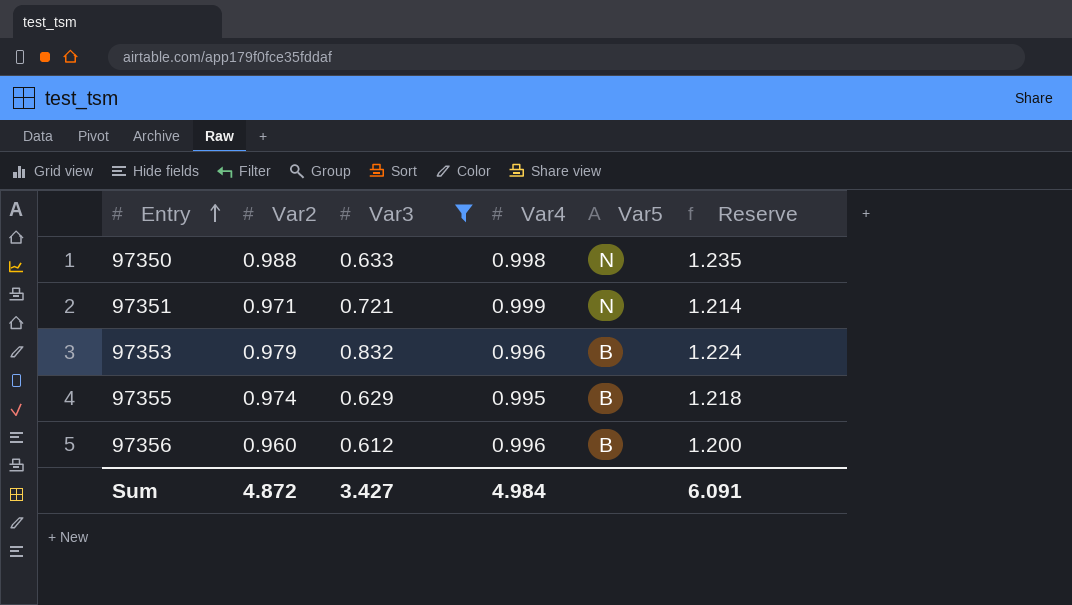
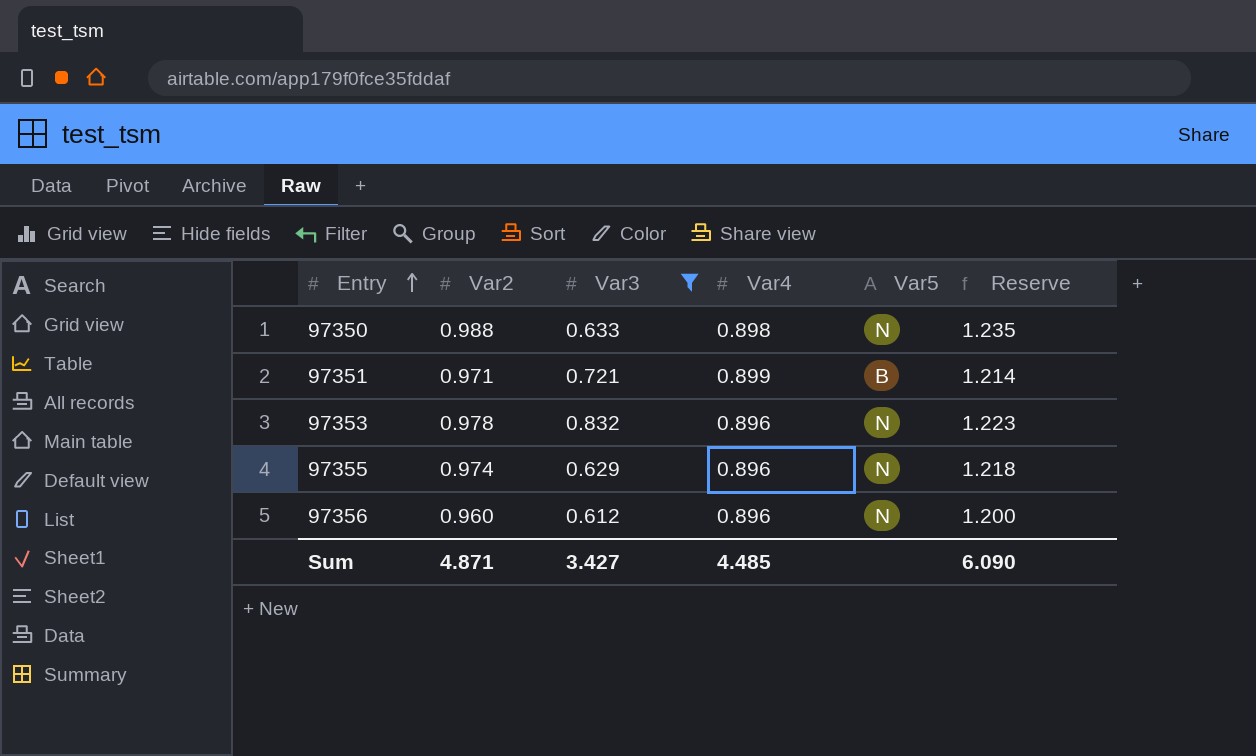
97350 | Var4: 0.998 -> 0.898
97351 | Var4: 0.999 -> 0.899
97351 | Var5: N -> B
97353 | Var2: 0.979 -> 0.978
97353 | Var4: 0.996 -> 0.896
97353 | Var5: B -> N
97353 | Reserve: 1.224 -> 1.223
97355 | Var4: 0.995 -> 0.896
97355 | Var5: B -> N
97356 | Var4: 0.996 -> 0.896
97356 | Var5: B -> N
Sum | Var2: 4.872 -> 4.871
Sum | Var4: 4.984 -> 4.485
Sum | Reserve: 6.091 -> 6.090

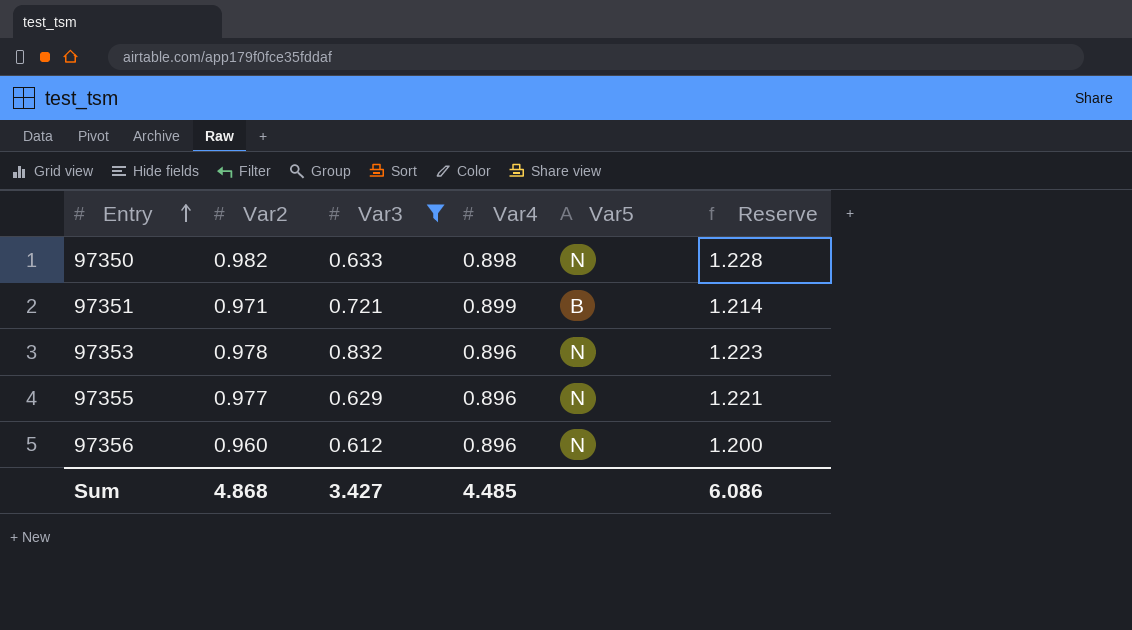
97350 | Var2: 0.988 -> 0.982
97350 | Reserve: 1.235 -> 1.228
97355 | Var2: 0.974 -> 0.977
97355 | Reserve: 1.218 -> 1.221
Sum | Var2: 4.871 -> 4.868
Sum | Reserve: 6.090 -> 6.086

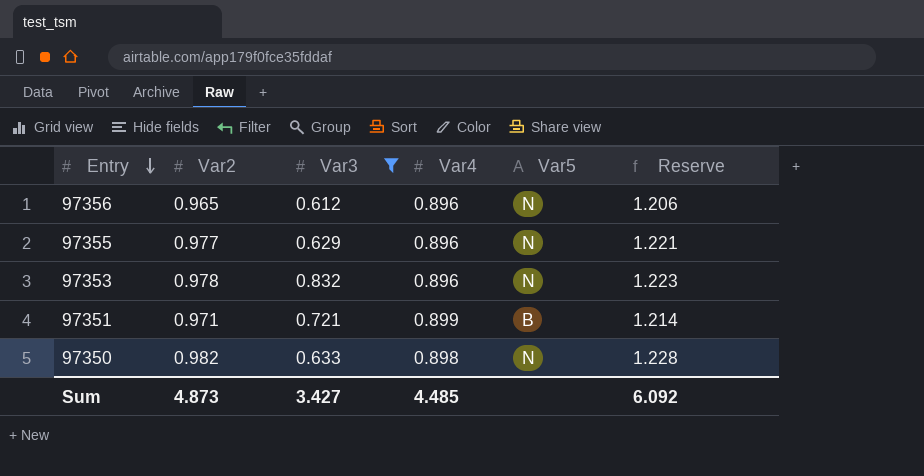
row order: Entry ascending -> Entry descending
97356 | Var2: 0.960 -> 0.965
97356 | Reserve: 1.200 -> 1.206
Sum | Var2: 4.868 -> 4.873
Sum | Reserve: 6.086 -> 6.092

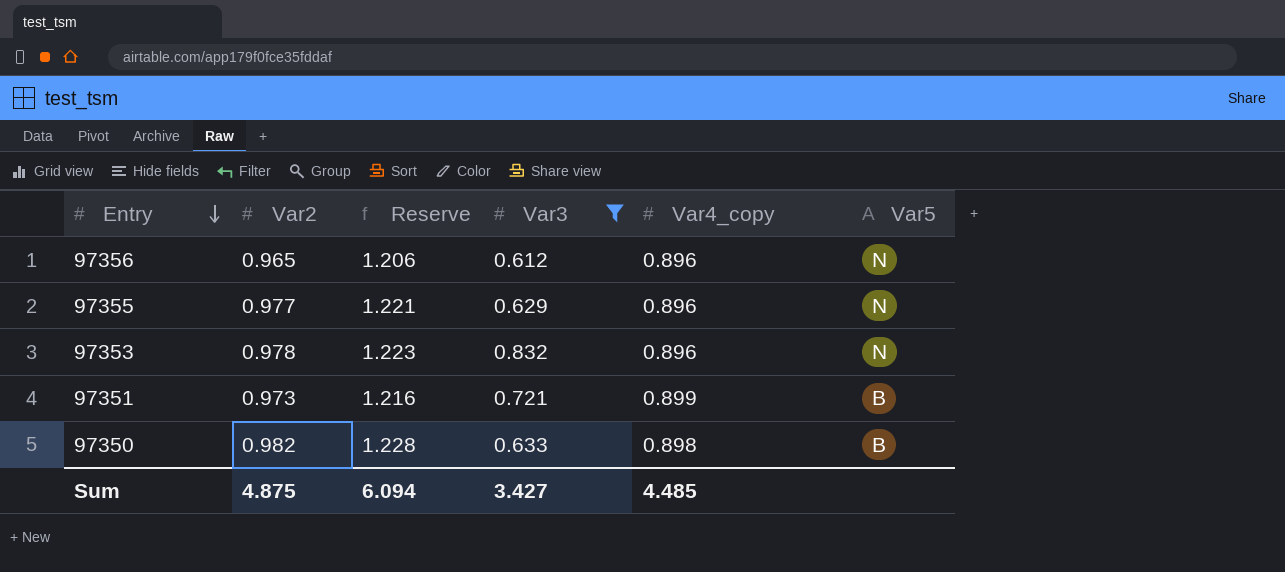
column Reserve | position: 6 -> 3
column name: Var4 -> Var4_copy
97351 | Var2: 0.971 -> 0.973
97351 | Reserve: 1.214 -> 1.216
97350 | Var5: N -> B
Sum | Var2: 4.873 -> 4.875
Sum | Reserve: 6.092 -> 6.094

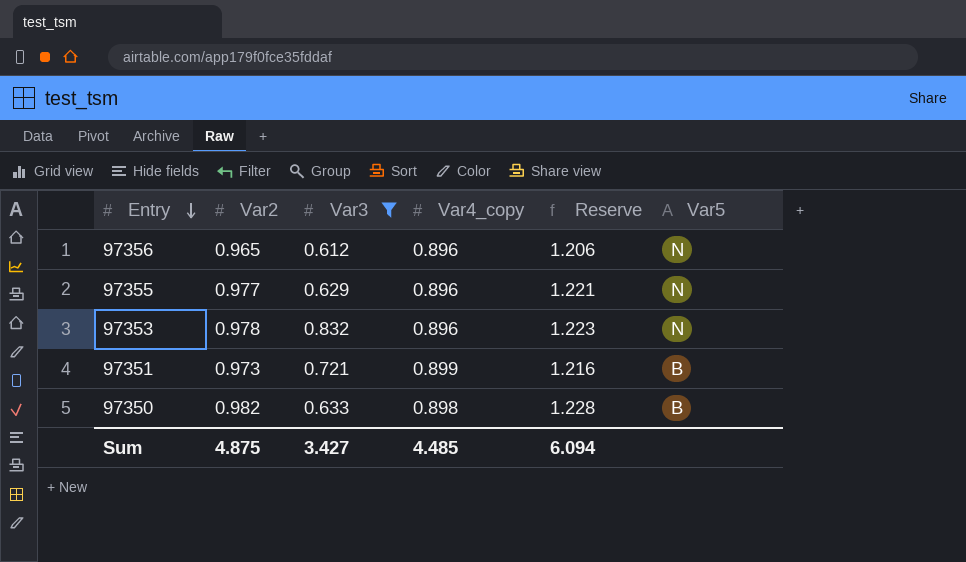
column Reserve | position: 3 -> 5

